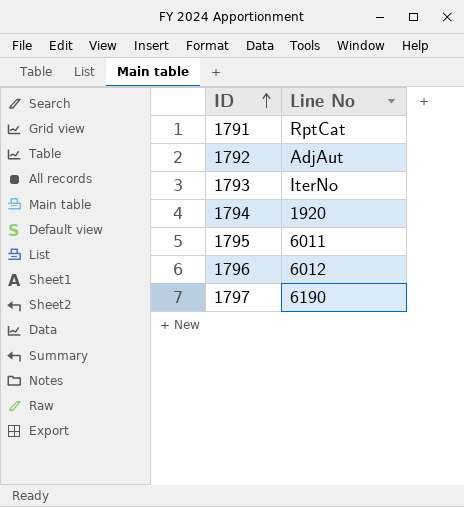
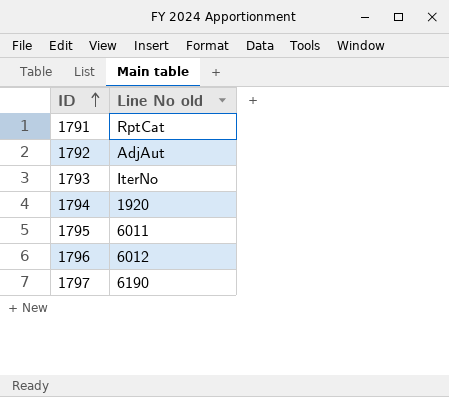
column name: Line No -> Line No old

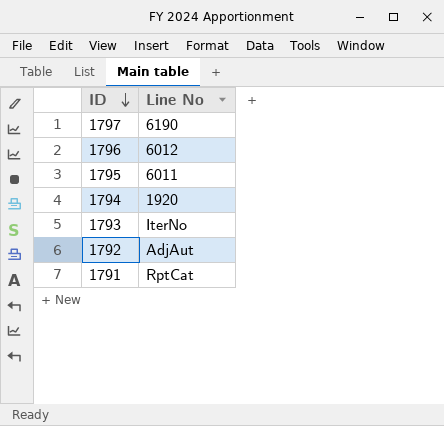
row order: ID ascending -> ID descending
column name: Line No old -> Line No

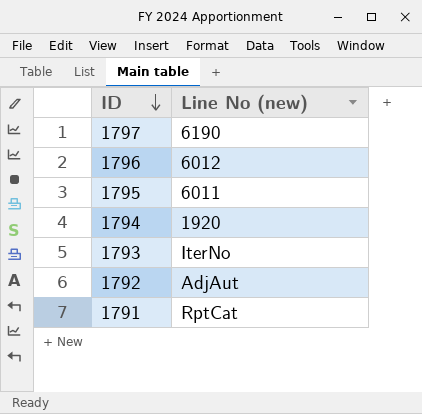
column name: Line No -> Line No (new)

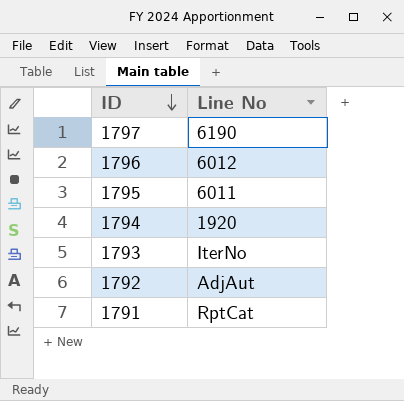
column name: Line No (new) -> Line No

